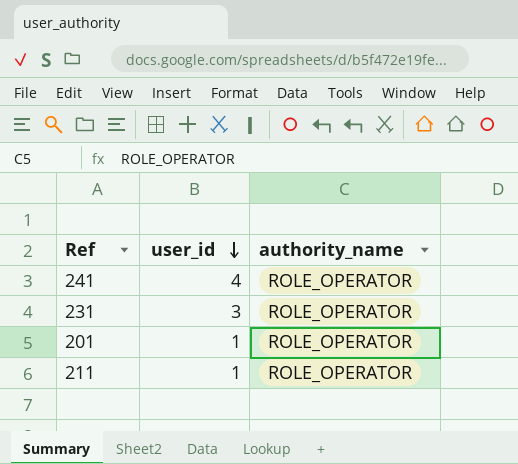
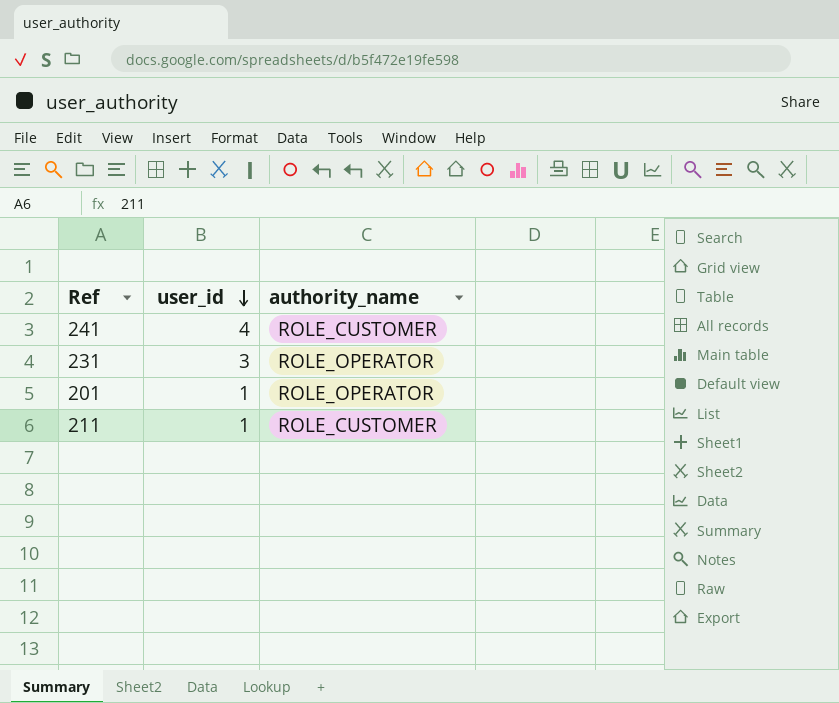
241 | authority_name: ROLE_OPERATOR -> ROLE_CUSTOMER
211 | authority_name: ROLE_OPERATOR -> ROLE_CUSTOMER

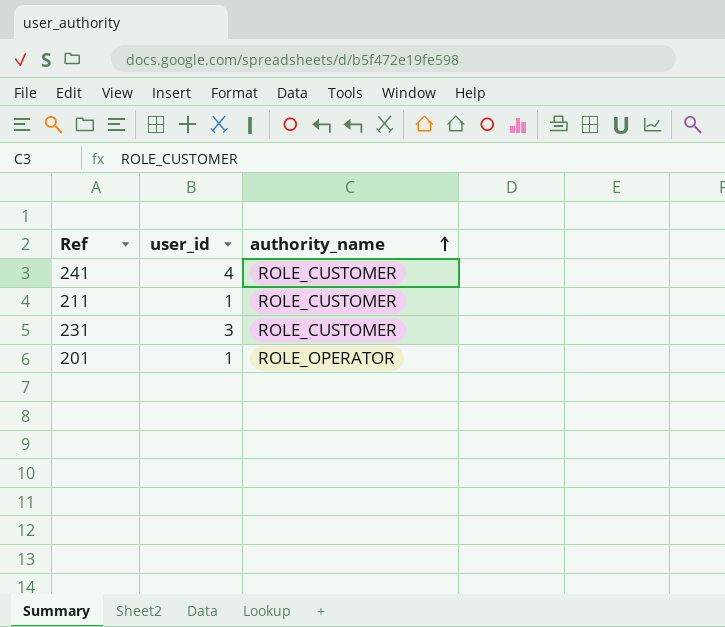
row order: user_id descending -> authority_name ascending
231 | authority_name: ROLE_OPERATOR -> ROLE_CUSTOMER

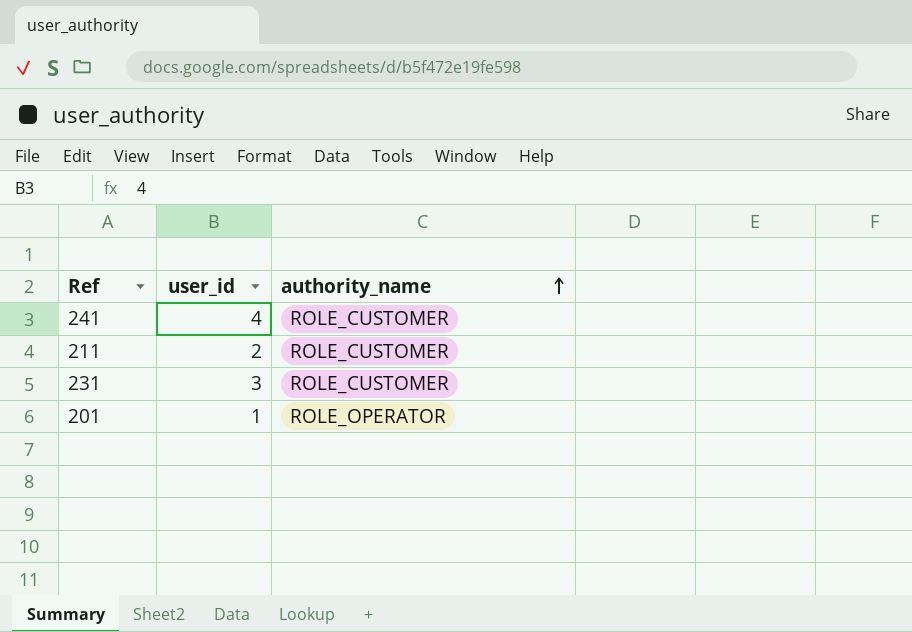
211 | user_id: 1 -> 2

